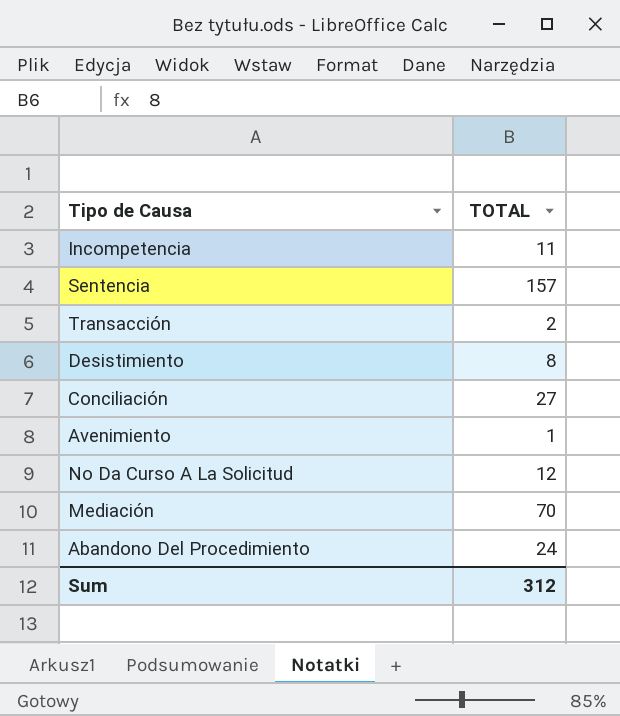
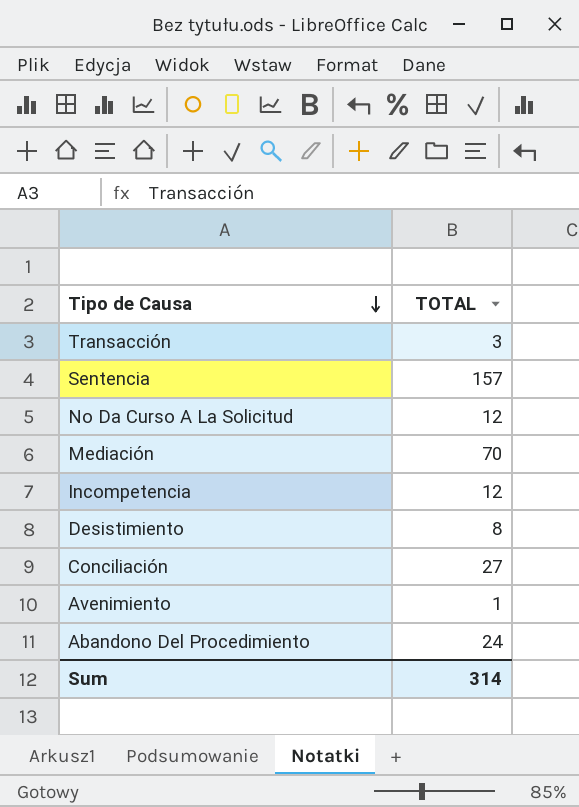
row order: none -> Tipo de Causa descending
Transacción | TOTAL: 2 -> 3
Incompetencia | TOTAL: 11 -> 12
Sum | TOTAL: 312 -> 314

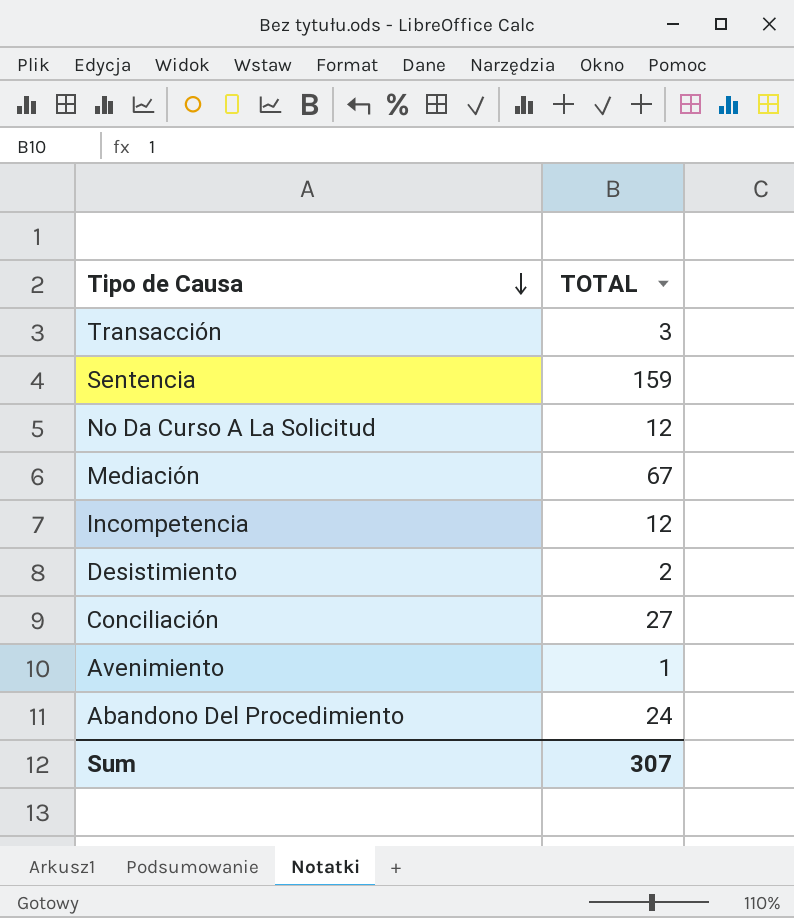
Sentencia | TOTAL: 157 -> 159
Mediación | TOTAL: 70 -> 67
Desistimiento | TOTAL: 8 -> 2
Sum | TOTAL: 314 -> 307

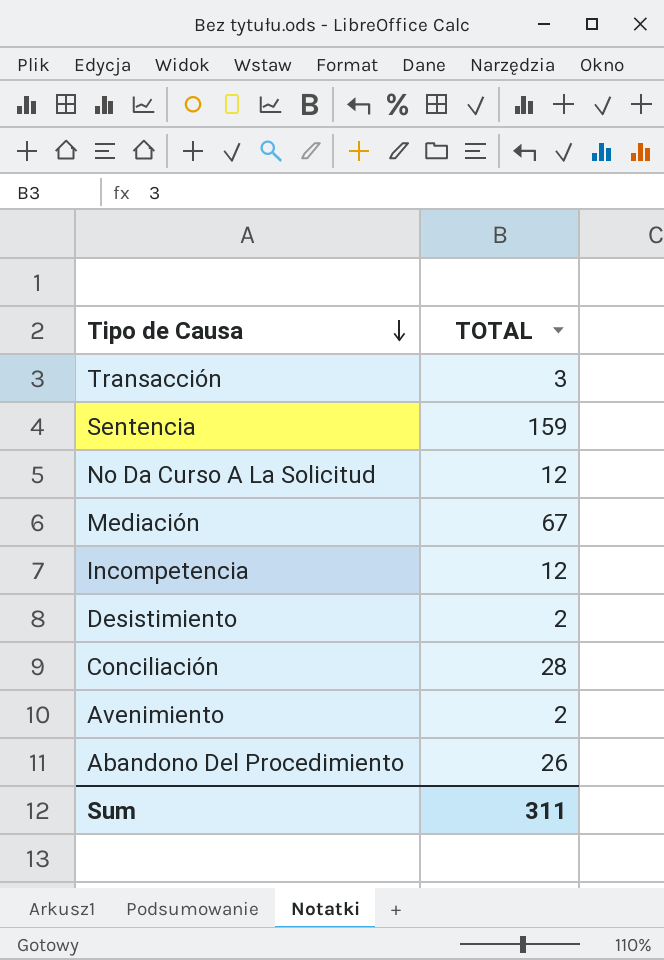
Conciliación | TOTAL: 27 -> 28
Avenimiento | TOTAL: 1 -> 2
Abandono Del Procedimiento | TOTAL: 24 -> 26
Sum | TOTAL: 307 -> 311

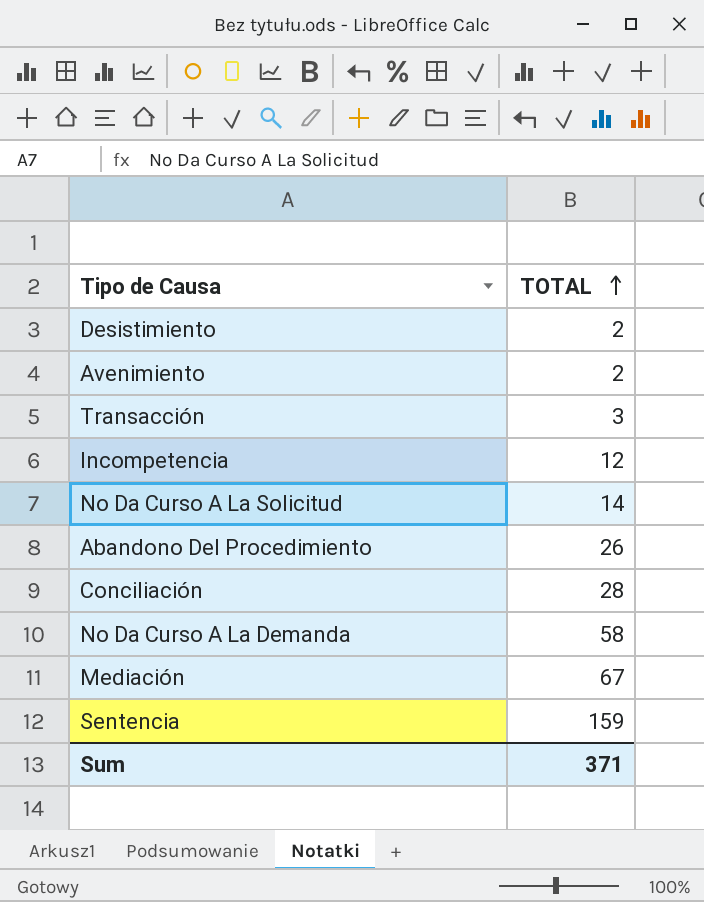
row order: Tipo de Causa descending -> TOTAL ascending
No Da Curso A La Solicitud | TOTAL: 12 -> 14
row No Da Curso A La Demanda: none -> 58
Sum | TOTAL: 311 -> 371

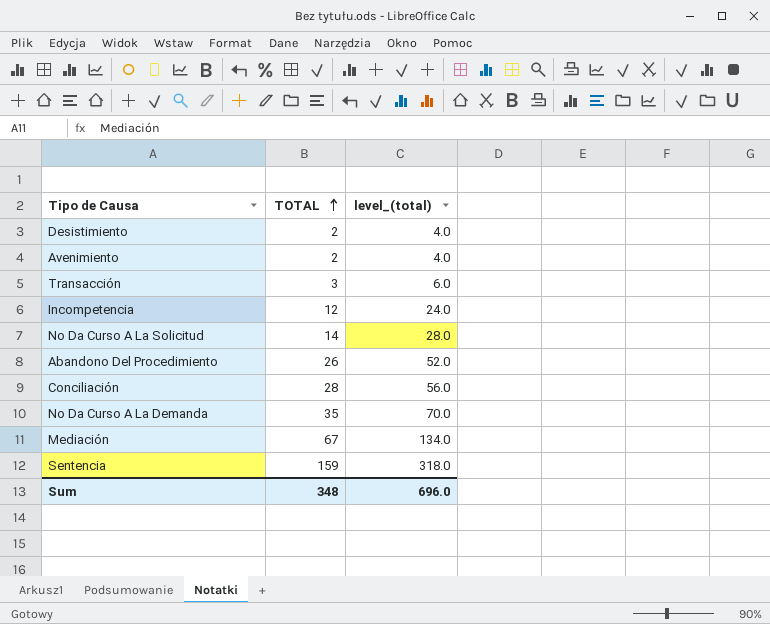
column level_(total) | formula: none -> [TOTAL] * 2
No Da Curso A La Demanda | TOTAL: 58 -> 35
Sum | TOTAL: 371 -> 348

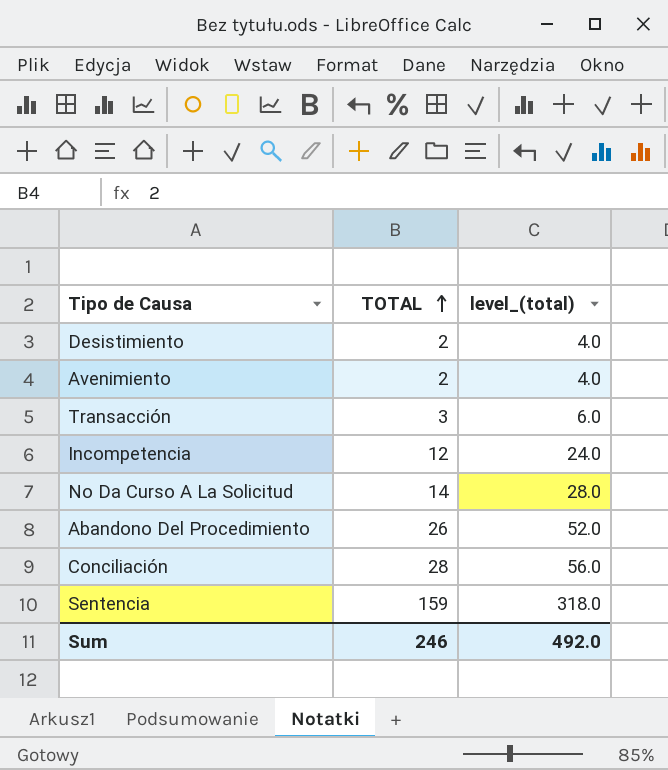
row No Da Curso A La Demanda: 35 | 70.0 -> none
row Mediación: 67 | 134.0 -> none
Sum | TOTAL: 348 -> 246
Sum | level_(total): 696.0 -> 492.0

